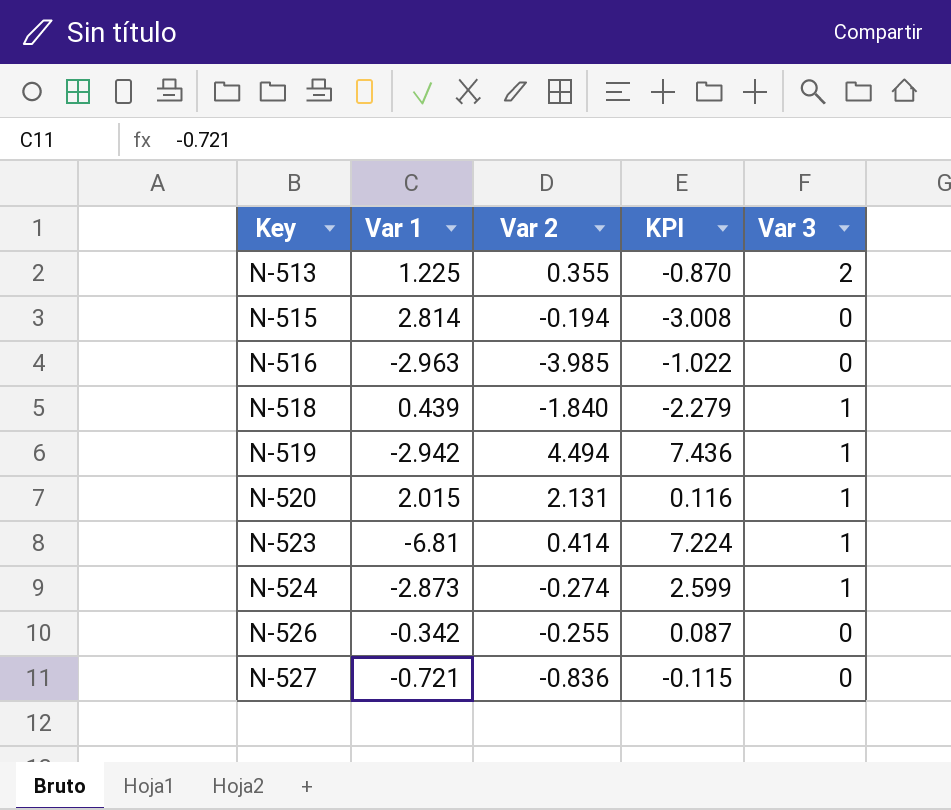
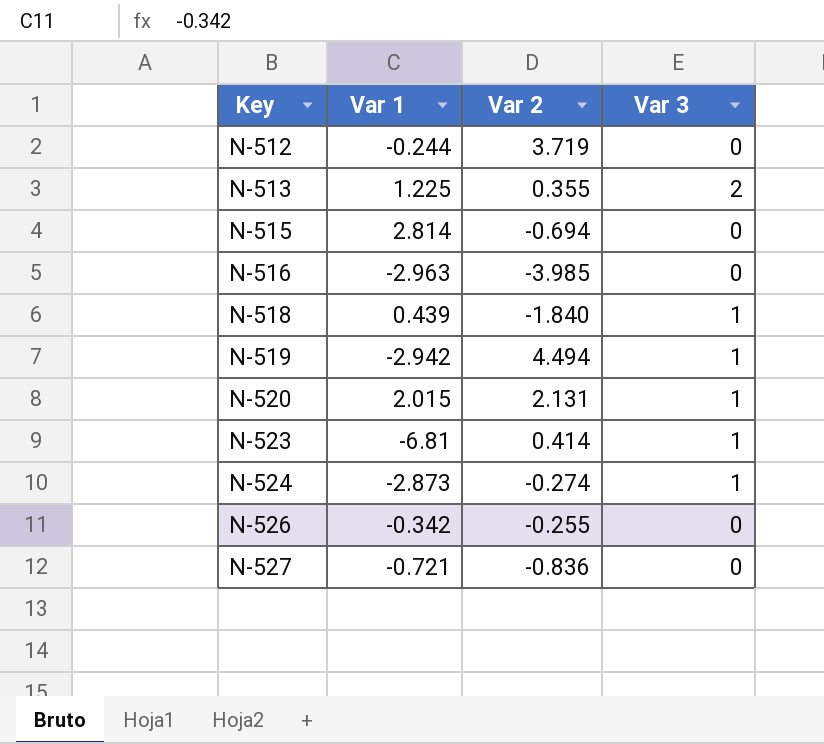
column KPI | formula: [Var 2] - [Var 1] -> none
row N-512: none -> -0.244 | 3.719 | 0
N-515 | Var 2: -0.194 -> -0.694

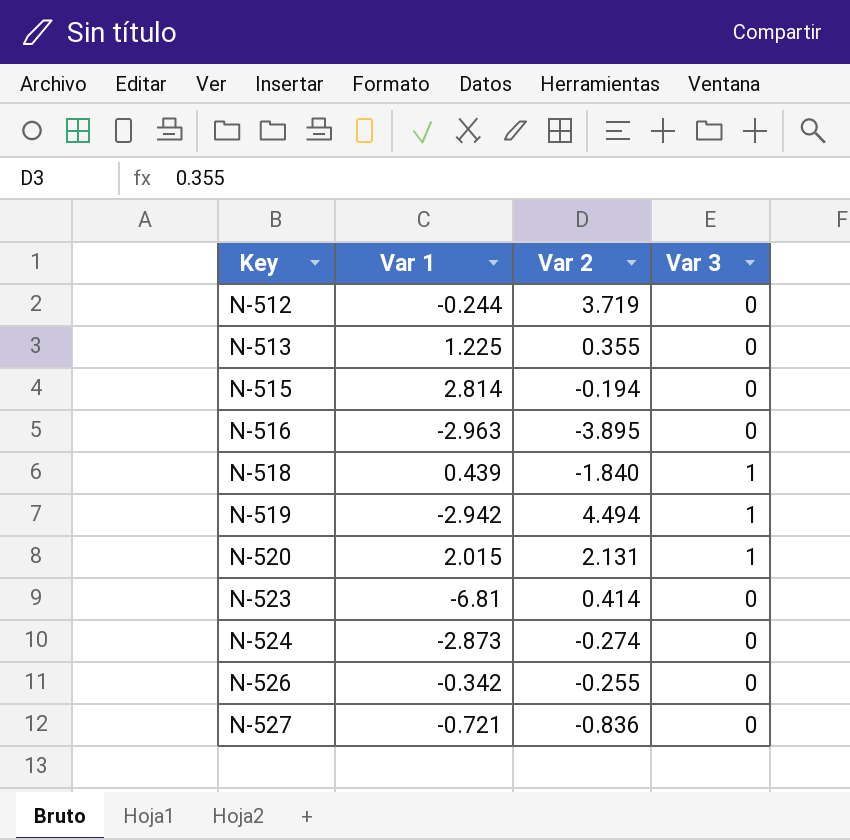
N-513 | Var 3: 2 -> 0
N-515 | Var 2: -0.694 -> -0.194
N-516 | Var 2: -3.985 -> -3.895
N-523 | Var 3: 1 -> 0
N-524 | Var 3: 1 -> 0

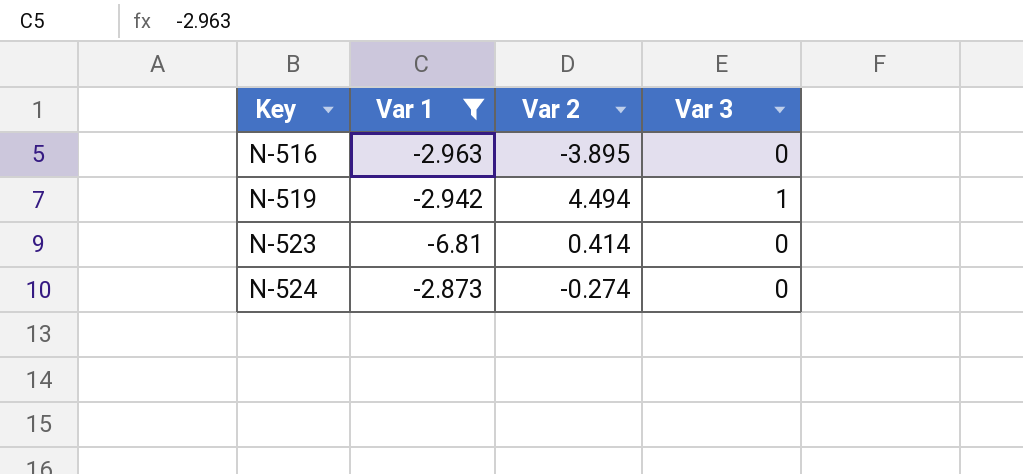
filter: none -> Var 1 <= -2.873

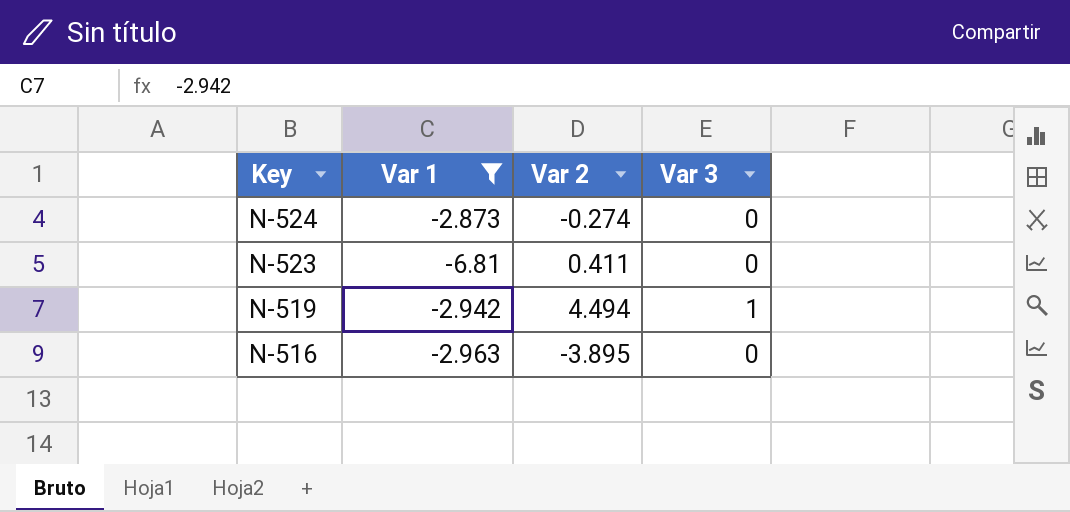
row order: Key ascending -> Key descending
N-523 | Var 2: 0.414 -> 0.411

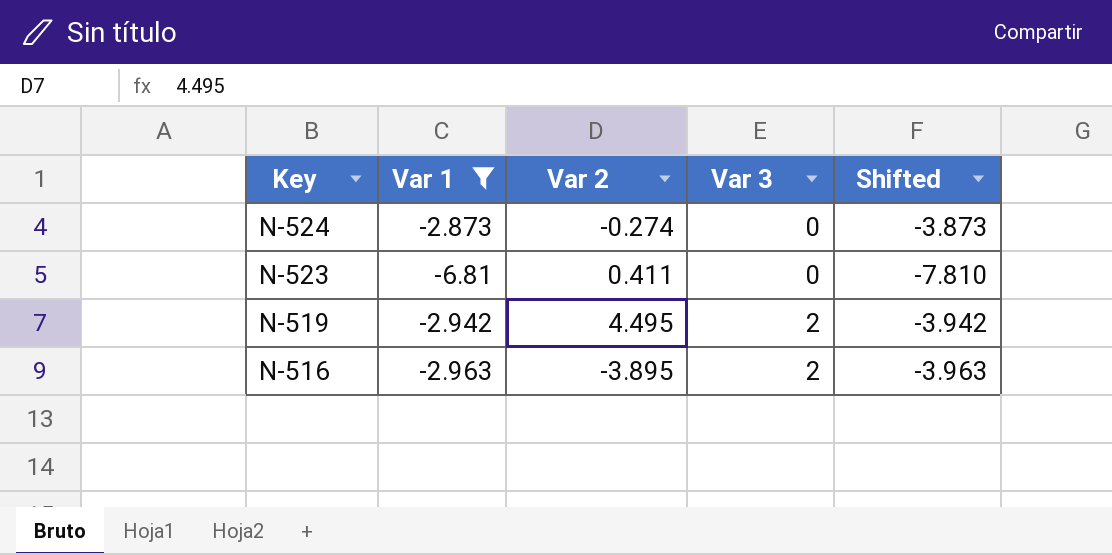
column Shifted | formula: none -> [Var 1] - 1
N-519 | Var 2: 4.494 -> 4.495
N-519 | Var 3: 1 -> 2
N-516 | Var 3: 0 -> 2

